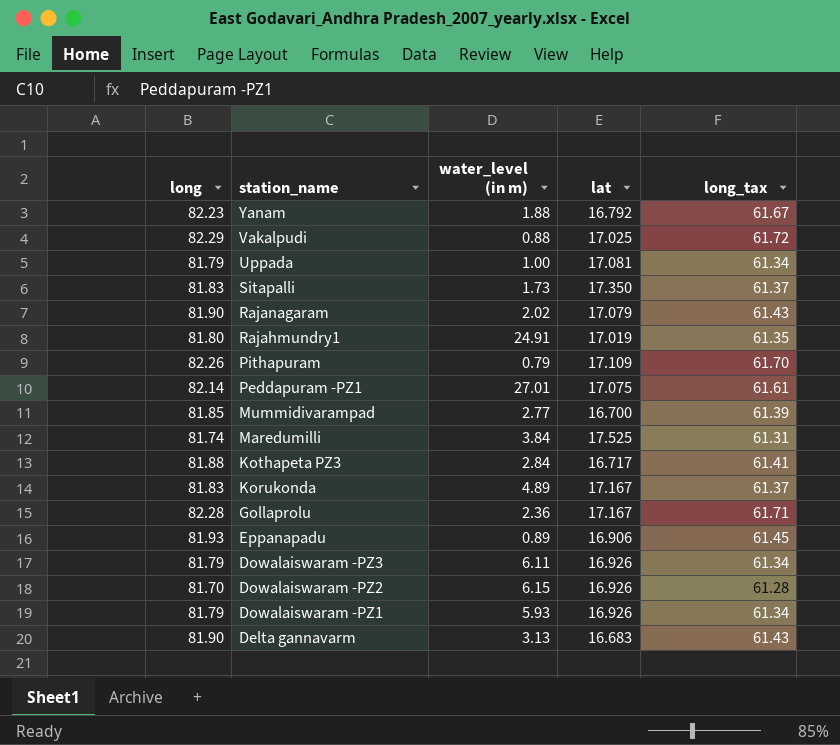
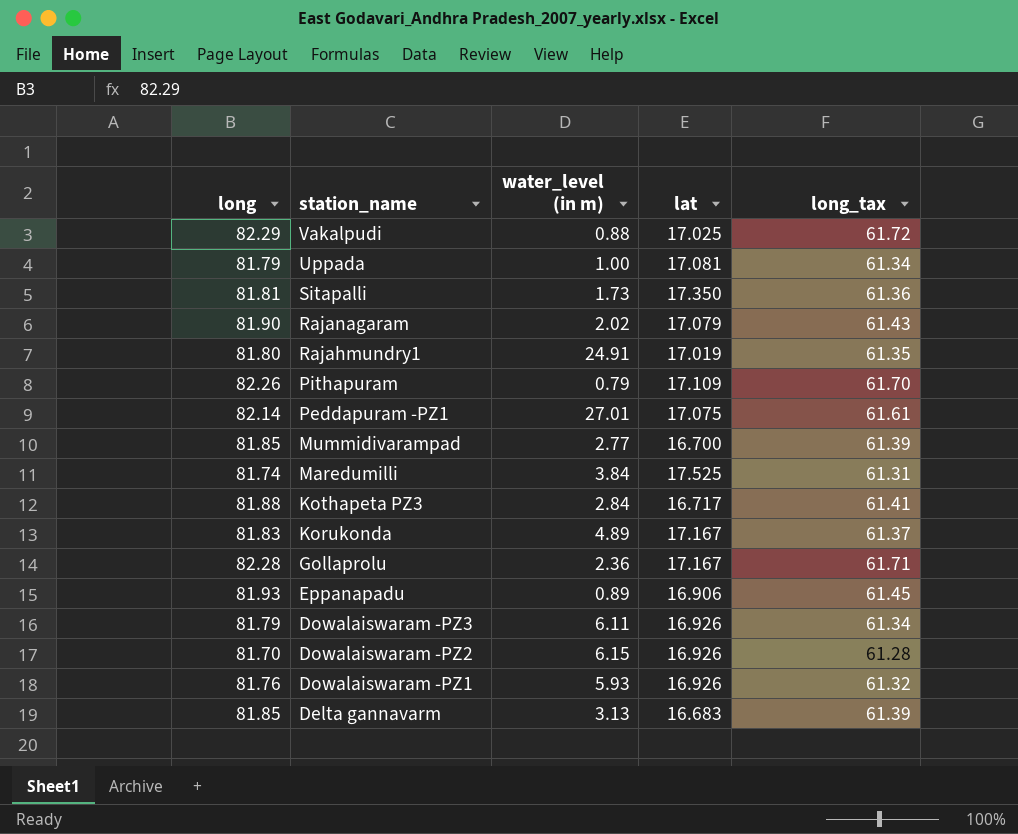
row Yanam: 82.23 | 1.88 | 16.792 | 61.67 -> none
Sitapalli | long: 81.83 -> 81.81
Sitapalli | long_tax: 61.37 -> 61.36
Dowalaiswaram -PZ1 | long: 81.79 -> 81.76
Dowalaiswaram -PZ1 | long_tax: 61.34 -> 61.32
Delta gannavarm | long: 81.90 -> 81.85
Delta gannavarm | long_tax: 61.43 -> 61.39

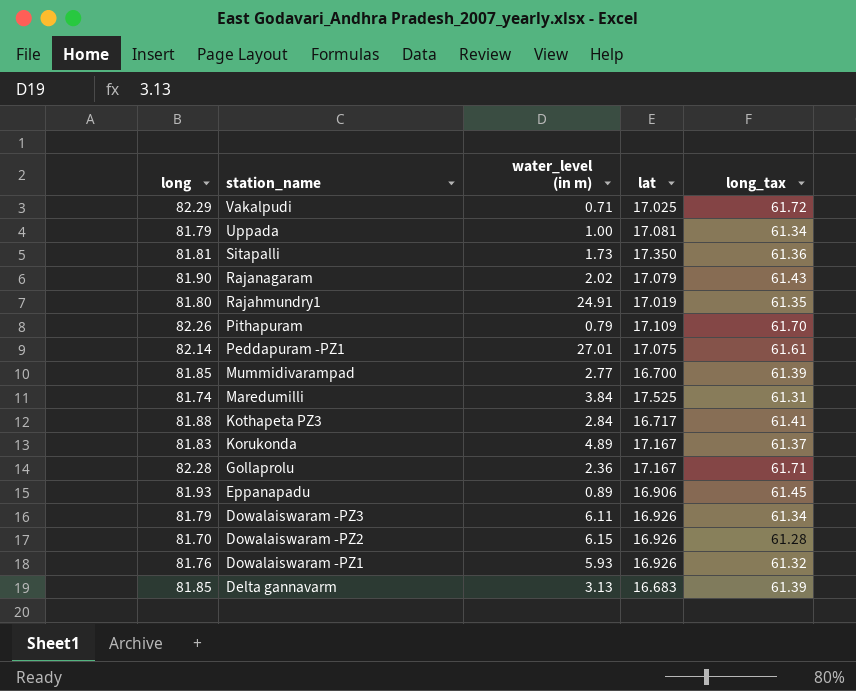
Vakalpudi | water_level (in m): 0.88 -> 0.71

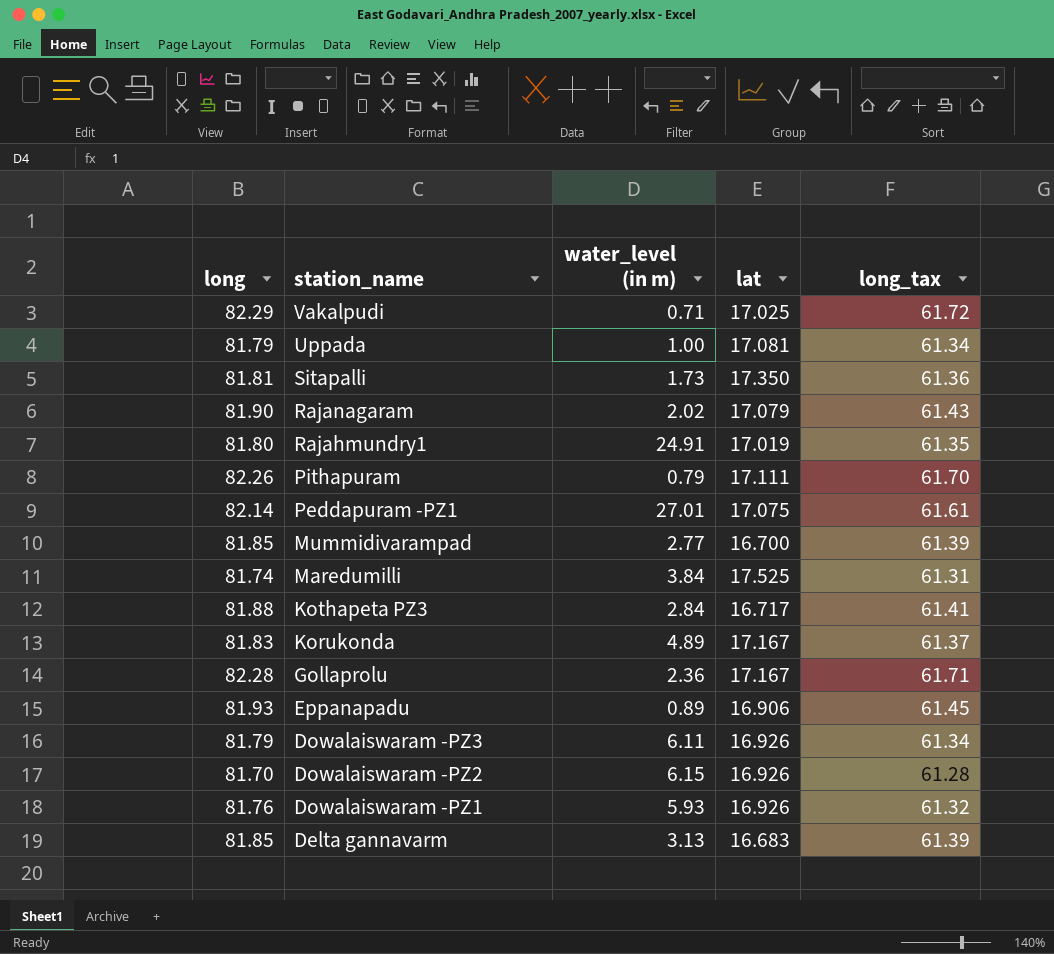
Pithapuram | lat: 17.109 -> 17.111

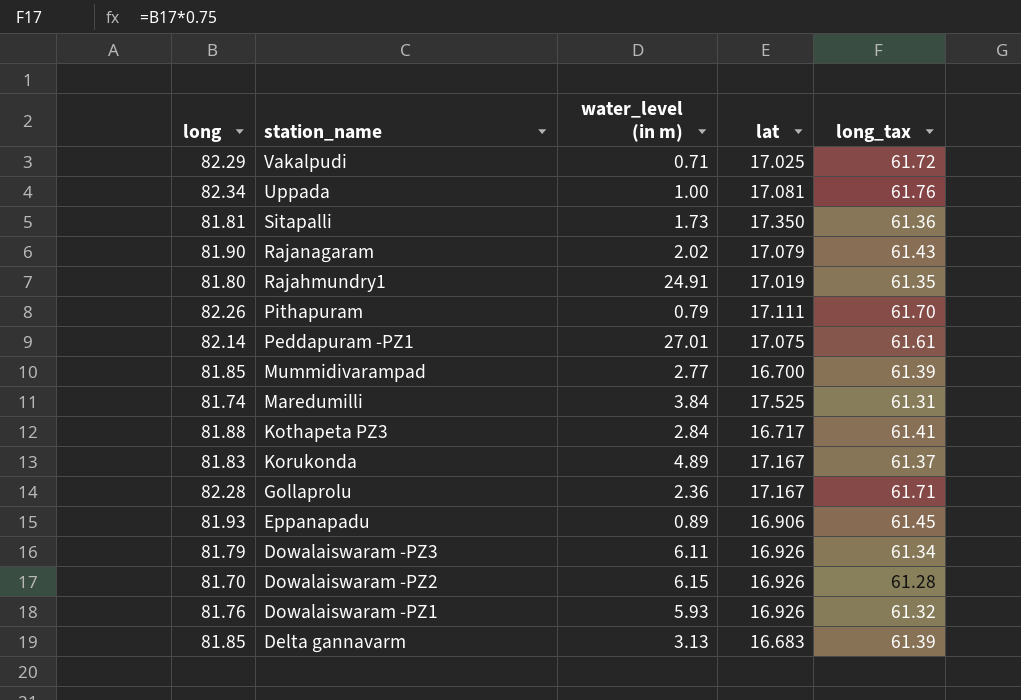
Uppada | long: 81.79 -> 82.34
Uppada | long_tax: 61.34 -> 61.76

